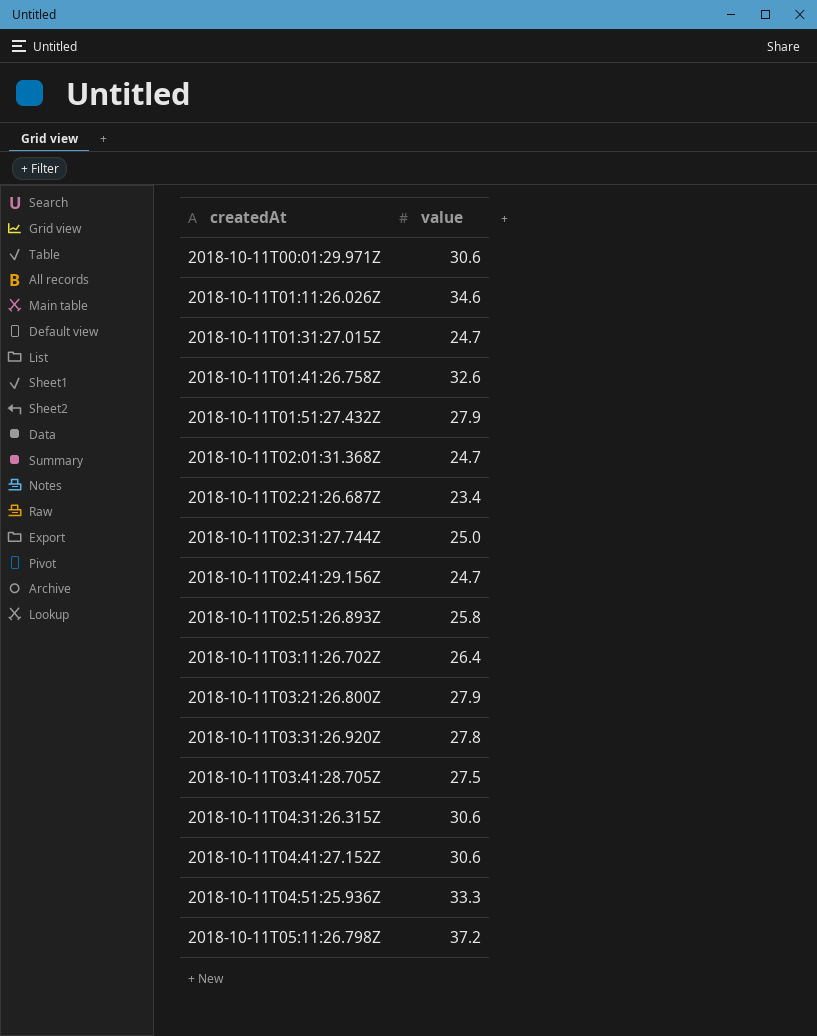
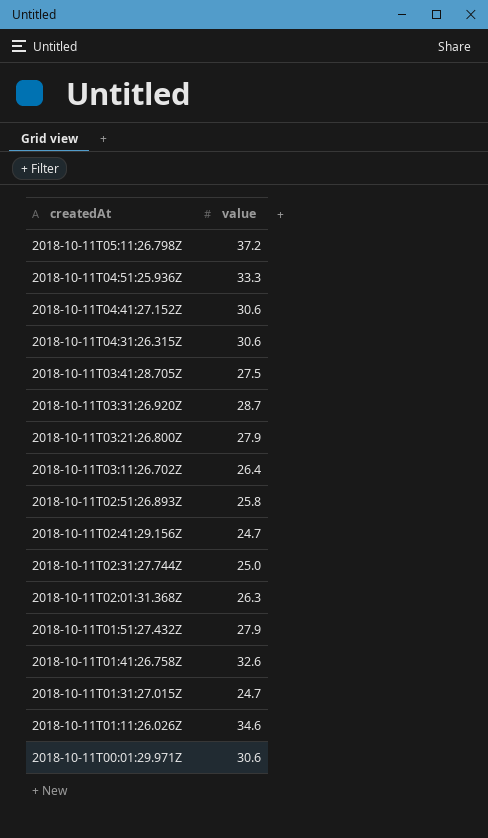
row order: createdAt ascending -> createdAt descending
row 2018-10-11T02:21:26.687Z: 23.4 -> none
2018-10-11T03:31:26.920Z | value: 27.8 -> 28.7
2018-10-11T02:01:31.368Z | value: 24.7 -> 26.3

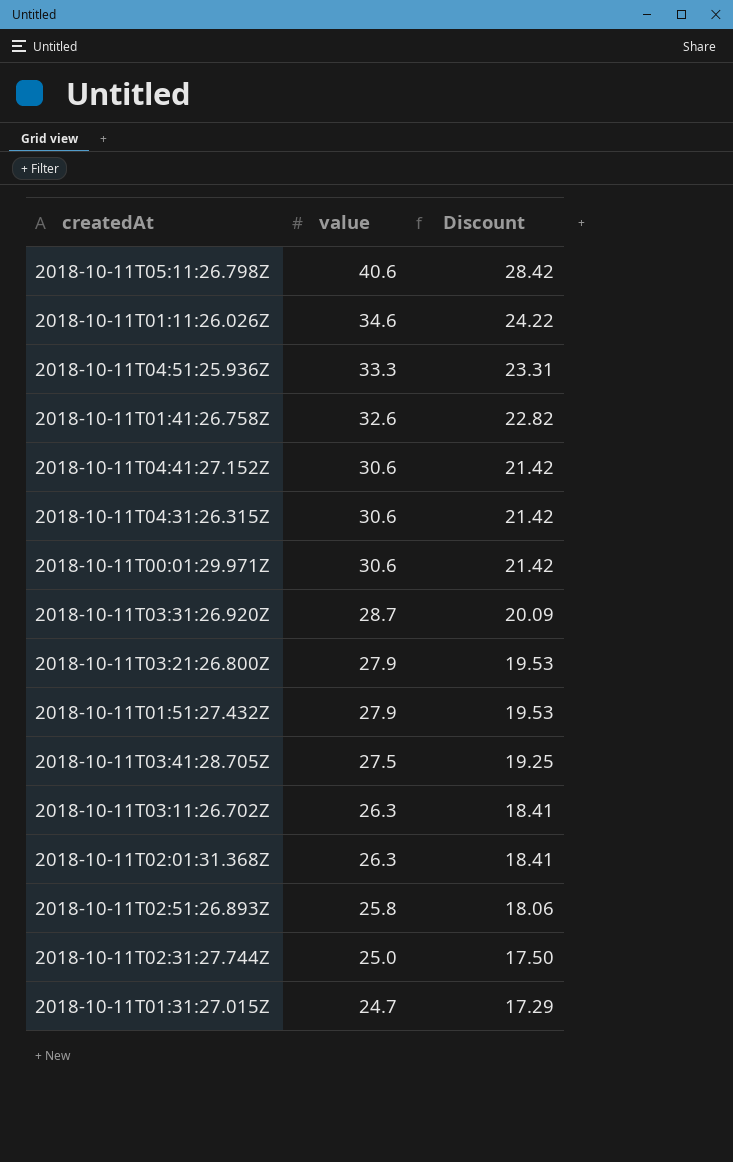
row order: createdAt descending -> value descending
column Discount | formula: none -> [value] * 0.7
row 2018-10-11T02:41:29.156Z: 24.7 -> none
2018-10-11T05:11:26.798Z | value: 37.2 -> 40.6
2018-10-11T03:11:26.702Z | value: 26.4 -> 26.3

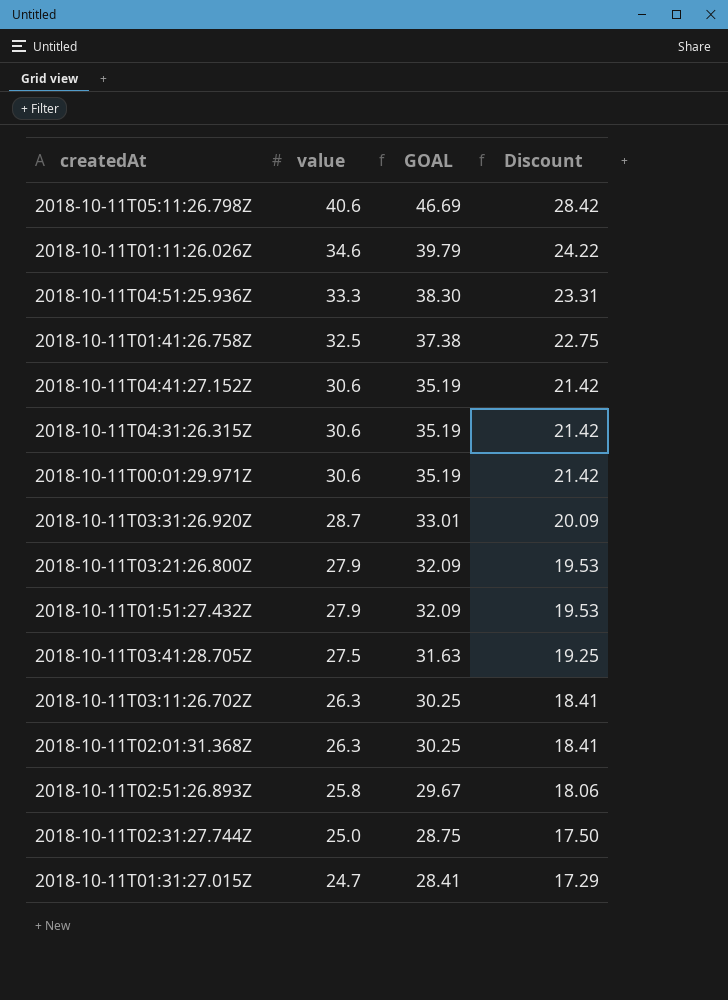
column GOAL | formula: none -> [value] * 1.15
2018-10-11T01:41:26.758Z | value: 32.6 -> 32.5
2018-10-11T01:41:26.758Z | Discount: 22.82 -> 22.75

